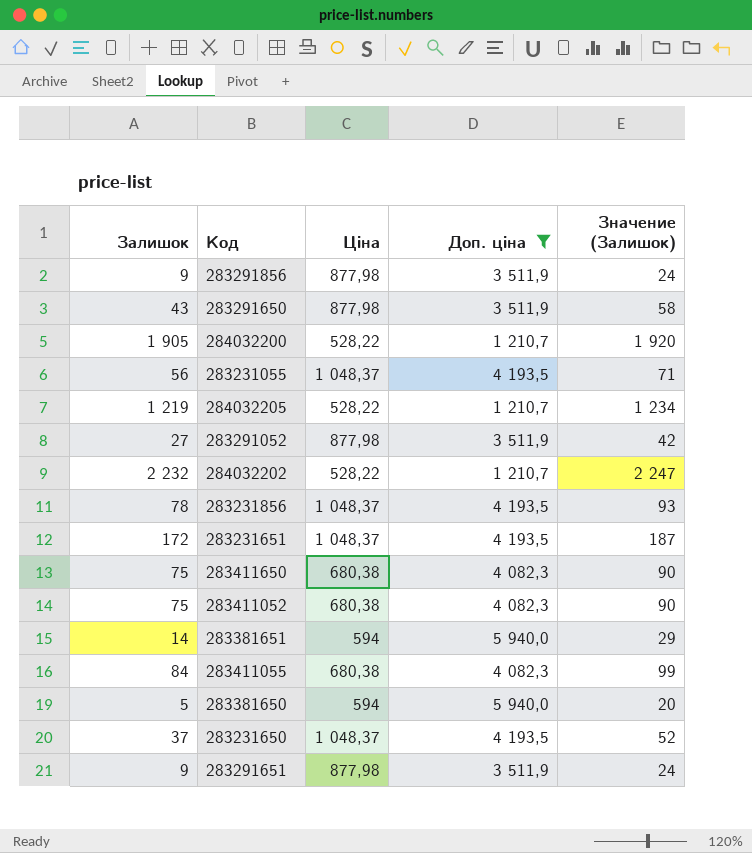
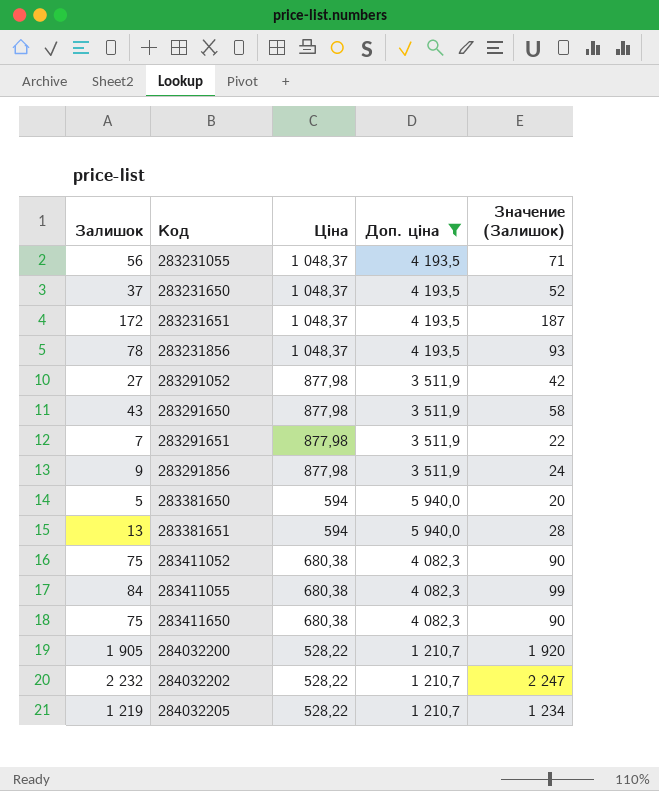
row order: none -> Код ascending
283291651 | Залишок: 9 -> 7
283291651 | Значение (Залишок): 24 -> 22
283381651 | Залишок: 14 -> 13
283381651 | Значение (Залишок): 29 -> 28

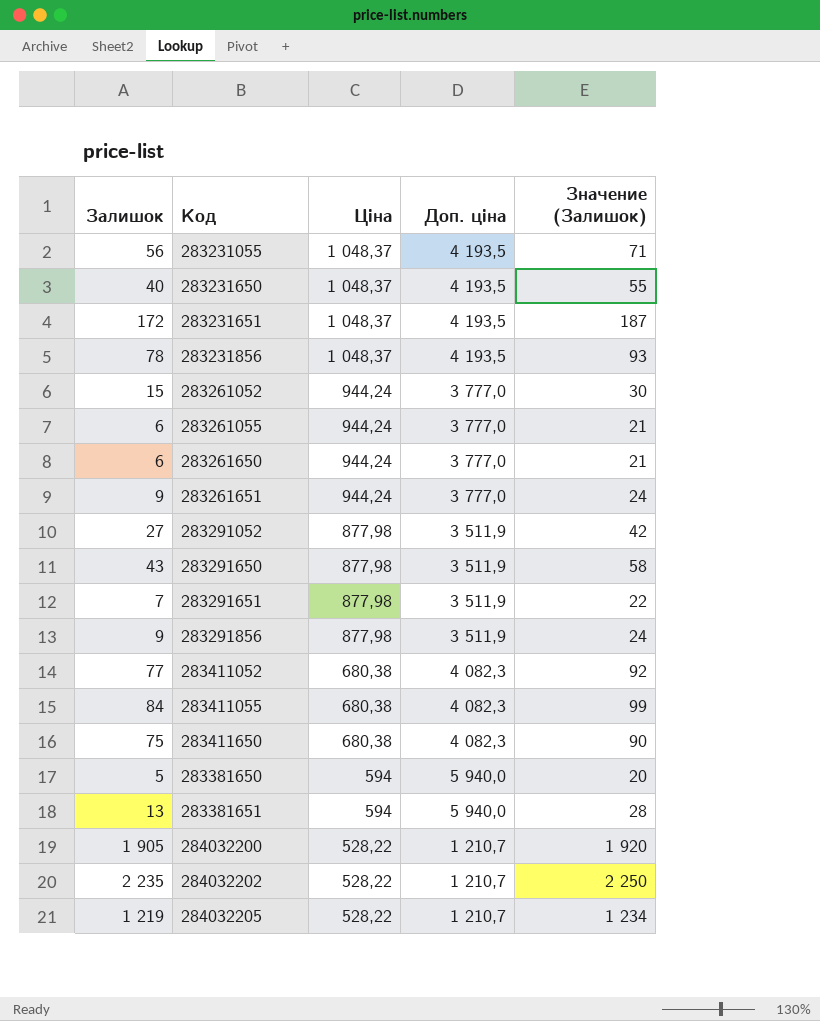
filter: Доп. ціна != 3 777,0 -> none
row order: Код ascending -> Ціна descending
283231650 | Залишок: 37 -> 40
283231650 | Значение (Залишок): 52 -> 55
283411052 | Залишок: 75 -> 77
283411052 | Значение (Залишок): 90 -> 92
284032202 | Залишок: 2 232 -> 2 235
284032202 | Значение (Залишок): 2 247 -> 2 250

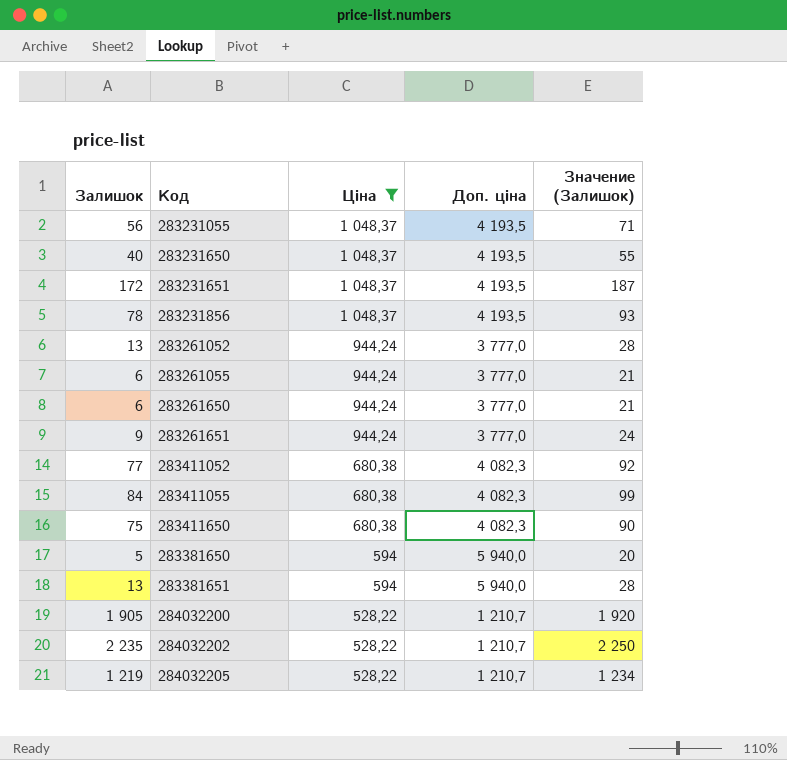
filter: none -> Ціна != 877,98
283261052 | Залишок: 15 -> 13
283261052 | Значение (Залишок): 30 -> 28

